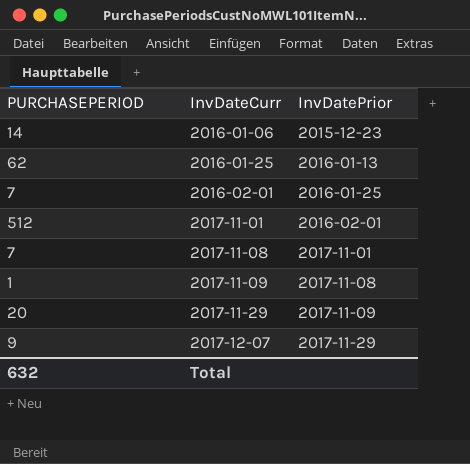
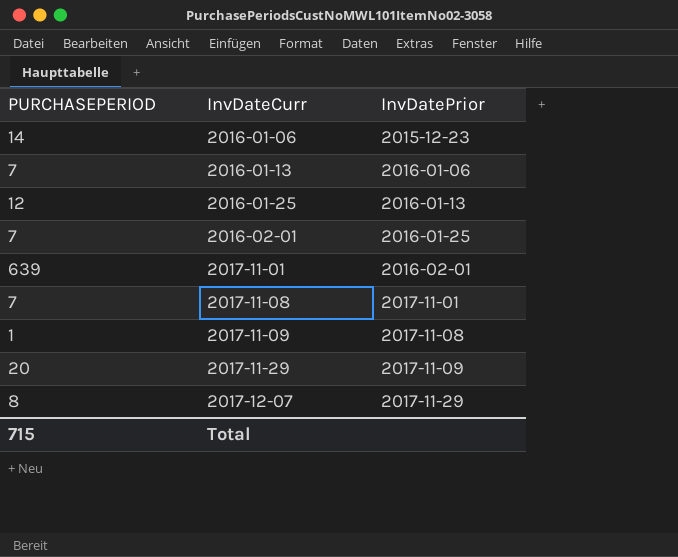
row 2016-01-13: none -> 7 | 2016-01-06
2016-01-25 | PURCHASEPERIOD: 62 -> 12
2017-11-01 | PURCHASEPERIOD: 512 -> 639
2017-12-07 | PURCHASEPERIOD: 9 -> 8
Total | PURCHASEPERIOD: 632 -> 715

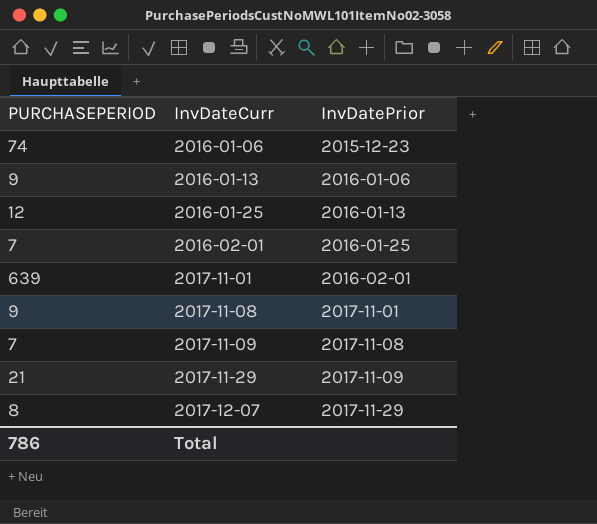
2016-01-06 | PURCHASEPERIOD: 14 -> 74
2016-01-13 | PURCHASEPERIOD: 7 -> 9
2017-11-08 | PURCHASEPERIOD: 7 -> 9
2017-11-09 | PURCHASEPERIOD: 1 -> 7
2017-11-29 | PURCHASEPERIOD: 20 -> 21
Total | PURCHASEPERIOD: 715 -> 786

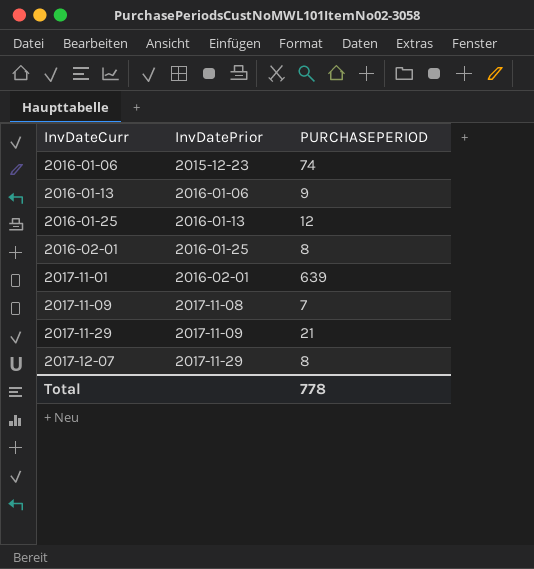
column PURCHASEPERIOD | position: 1 -> 3
row 2017-11-08: 9 | 2017-11-01 -> none
2016-02-01 | PURCHASEPERIOD: 7 -> 8
Total | PURCHASEPERIOD: 786 -> 778

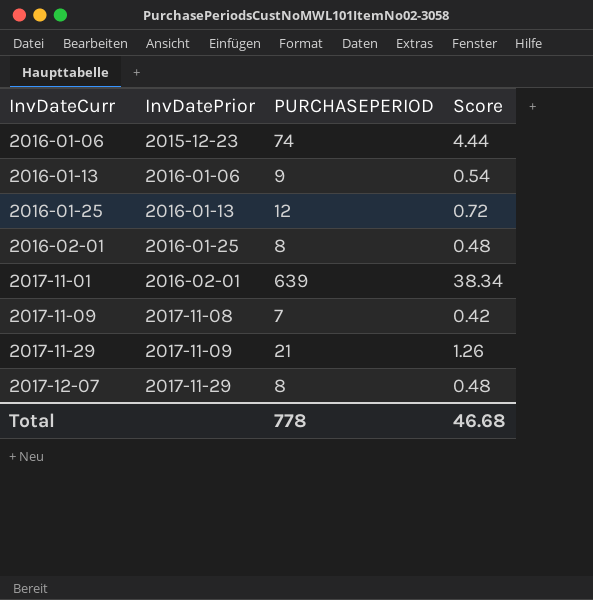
column Score | formula: none -> [PURCHASEPERIOD] * 0.06

